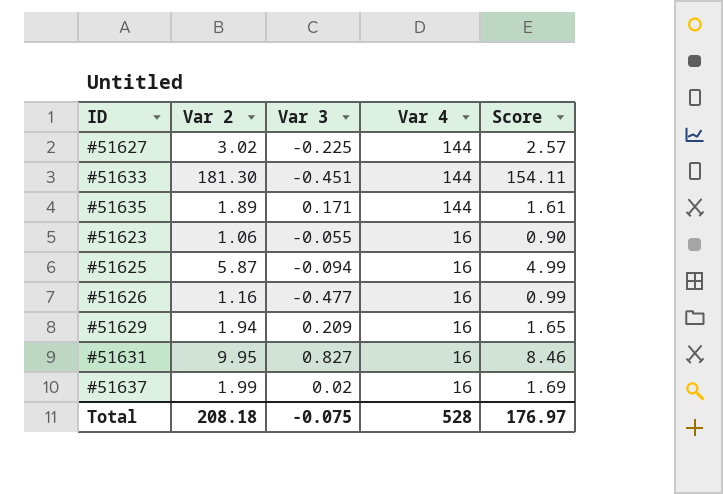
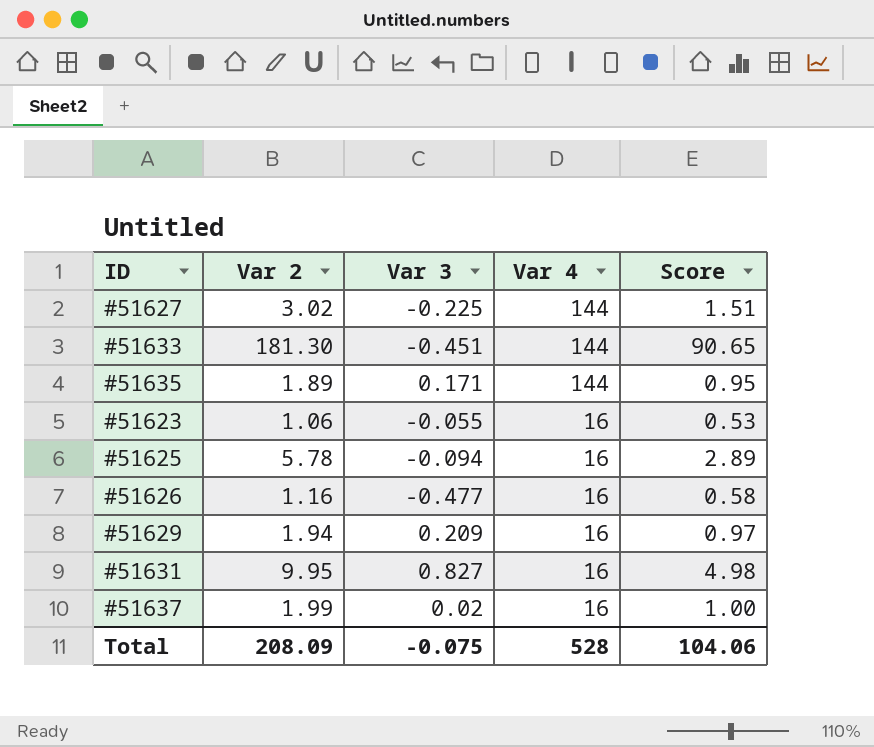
column Score | formula: [Var 2] * 0.85 -> [Var 2] * 0.5
#51625 | Var 2: 5.87 -> 5.78
Total | Var 2: 208.18 -> 208.09
Total | Score: 176.97 -> 104.06

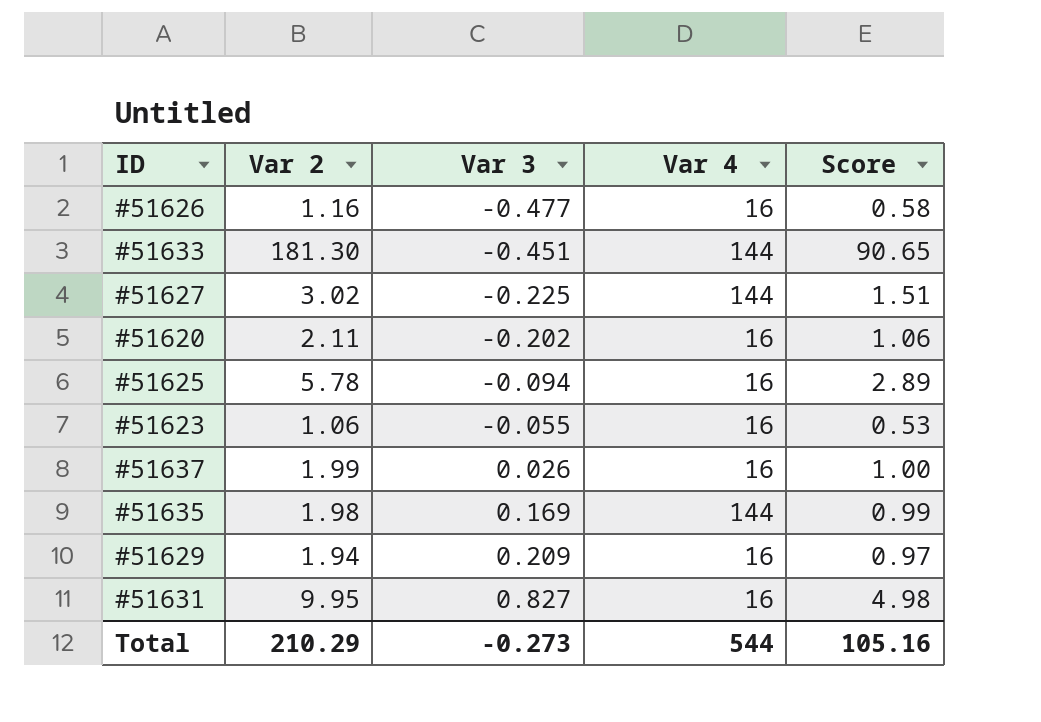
row order: Var 4 descending -> Var 3 ascending
row #51620: none -> 2.11 | -0.202 | 16 | 1.06
#51637 | Var 3: 0.02 -> 0.026
#51635 | Var 2: 1.89 -> 1.98
#51635 | Var 3: 0.171 -> 0.169
#51635 | Score: 0.95 -> 0.99
Total | Var 2: 208.09 -> 210.29
Total | Var 3: -0.075 -> -0.273
Total | Var 4: 528 -> 544
Total | Score: 104.06 -> 105.16

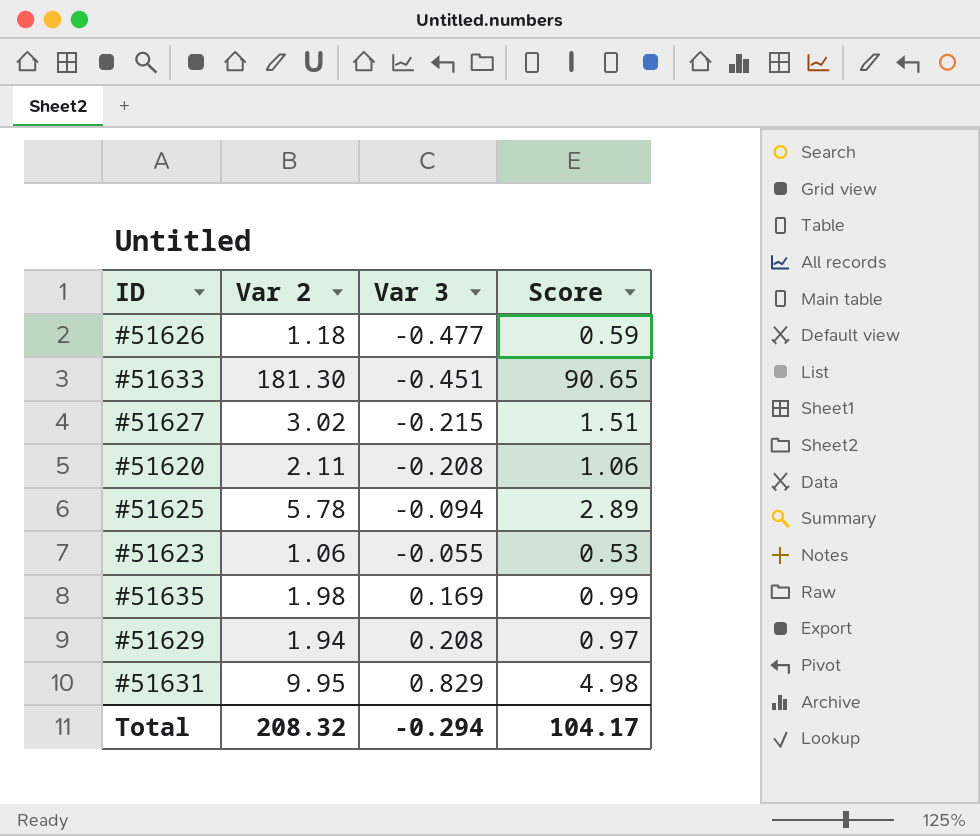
column Var 4 | position: 4 -> none
row #51637: 1.99 | 0.026 | 16 | 1.00 -> none
#51626 | Var 2: 1.16 -> 1.18
#51626 | Score: 0.58 -> 0.59
#51627 | Var 3: -0.225 -> -0.215
#51620 | Var 3: -0.202 -> -0.208
#51629 | Var 3: 0.209 -> 0.208
#51631 | Var 3: 0.827 -> 0.829
Total | Var 2: 210.29 -> 208.32
Total | Var 3: -0.273 -> -0.294
Total | Score: 105.16 -> 104.17

